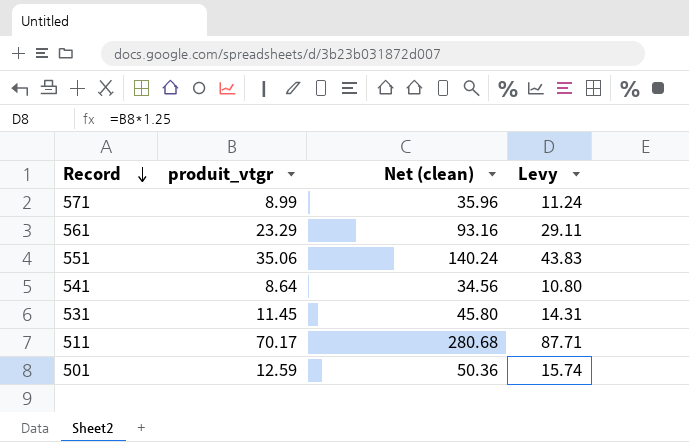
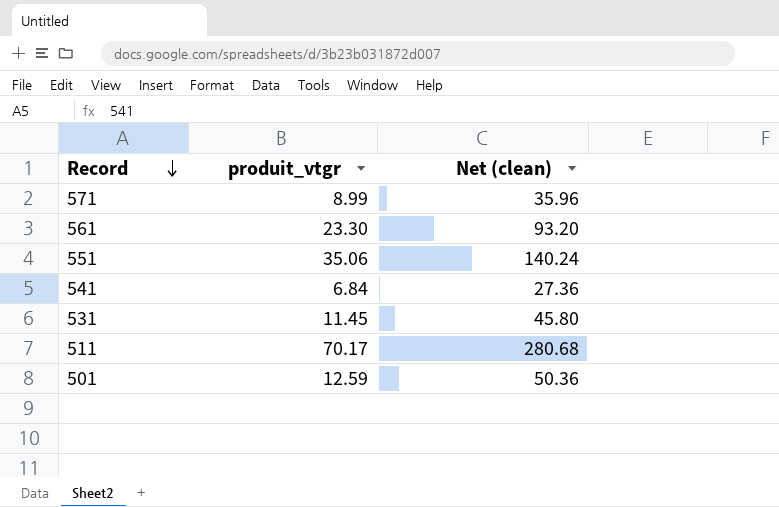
column Levy | formula: [produit_vtgr] * 1.25 -> none
561 | produit_vtgr: 23.29 -> 23.30
561 | Net (clean): 93.16 -> 93.20
541 | produit_vtgr: 8.64 -> 6.84
541 | Net (clean): 34.56 -> 27.36

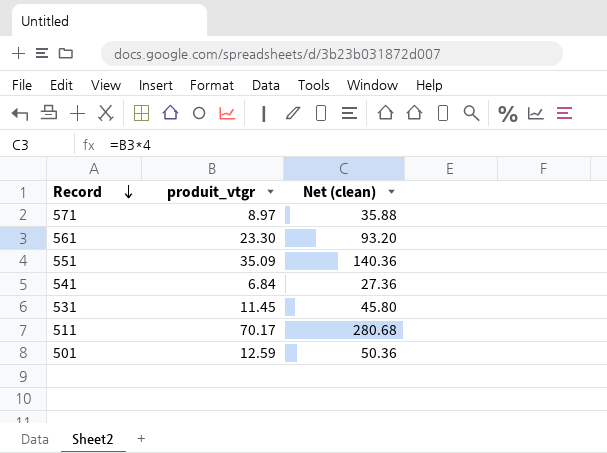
571 | produit_vtgr: 8.99 -> 8.97
571 | Net (clean): 35.96 -> 35.88
551 | produit_vtgr: 35.06 -> 35.09
551 | Net (clean): 140.24 -> 140.36

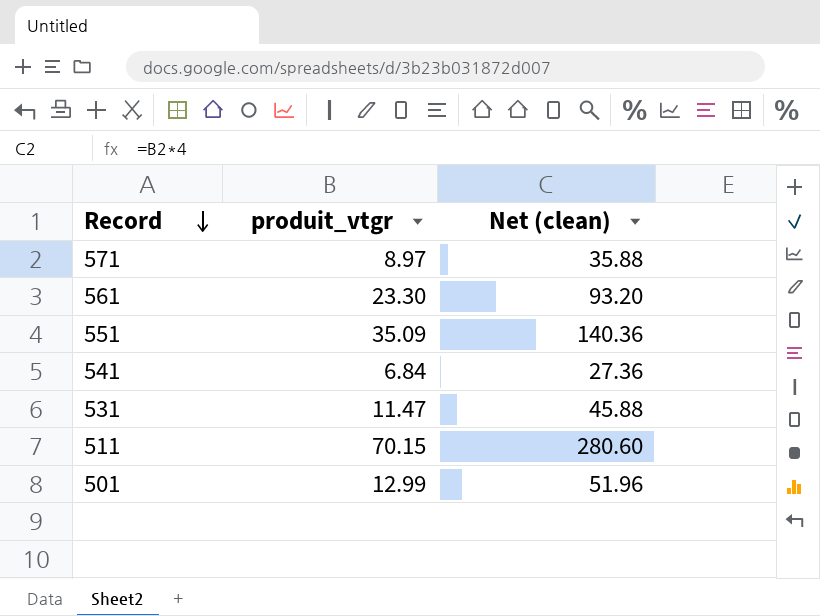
531 | produit_vtgr: 11.45 -> 11.47
531 | Net (clean): 45.80 -> 45.88
511 | produit_vtgr: 70.17 -> 70.15
511 | Net (clean): 280.68 -> 280.60
501 | produit_vtgr: 12.59 -> 12.99
501 | Net (clean): 50.36 -> 51.96

